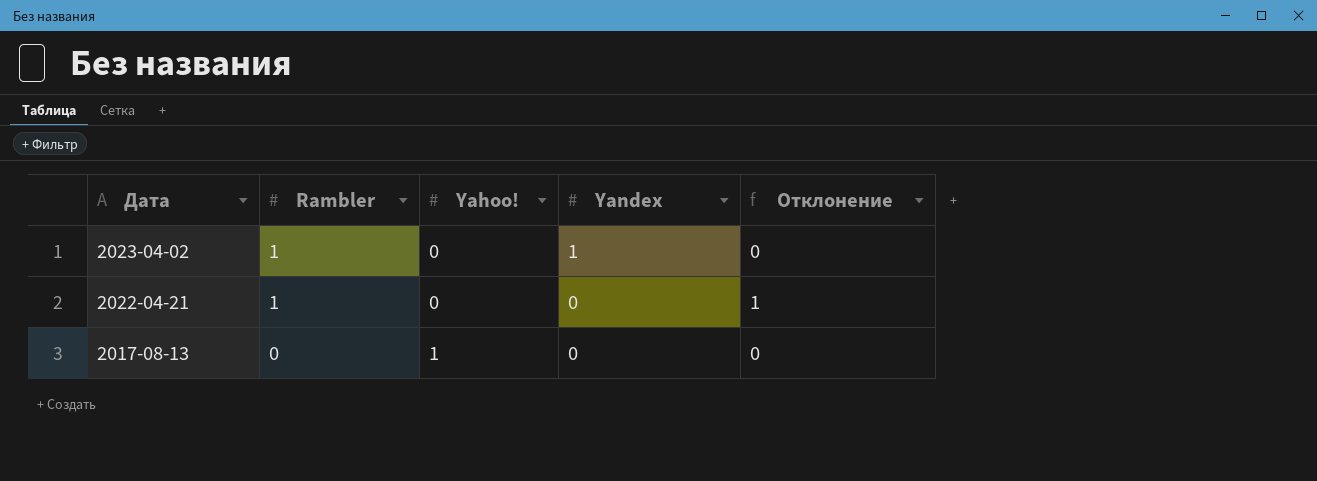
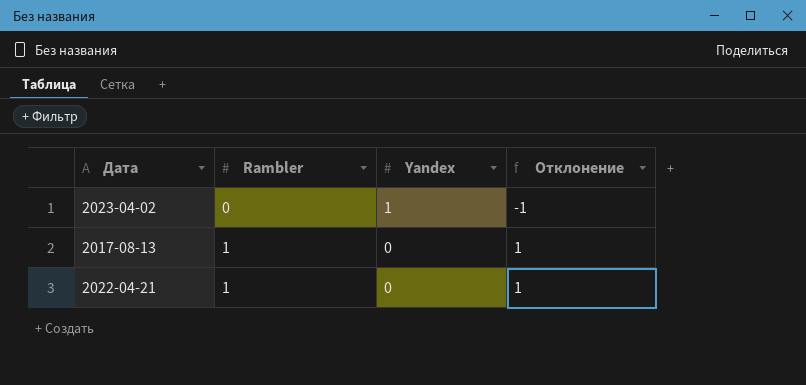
row order: Дата descending -> Rambler ascending
column Yahoo! | position: 3 -> none
2023-04-02 | Rambler: 1 -> 0
2023-04-02 | Отклонение: 0 -> -1
2017-08-13 | Rambler: 0 -> 1
2017-08-13 | Отклонение: 0 -> 1

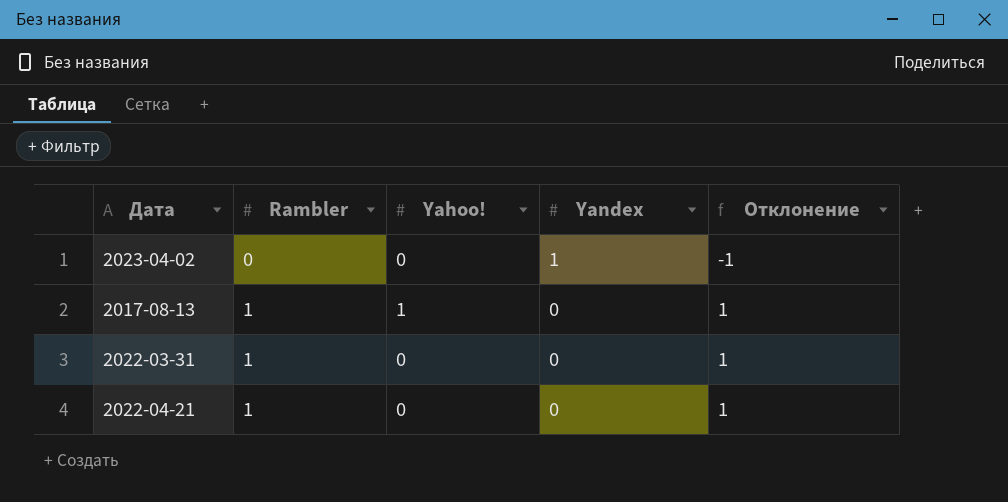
column Yahoo! | position: none -> 3
row 2022-03-31: none -> 1 | 0 | 0 | 1

